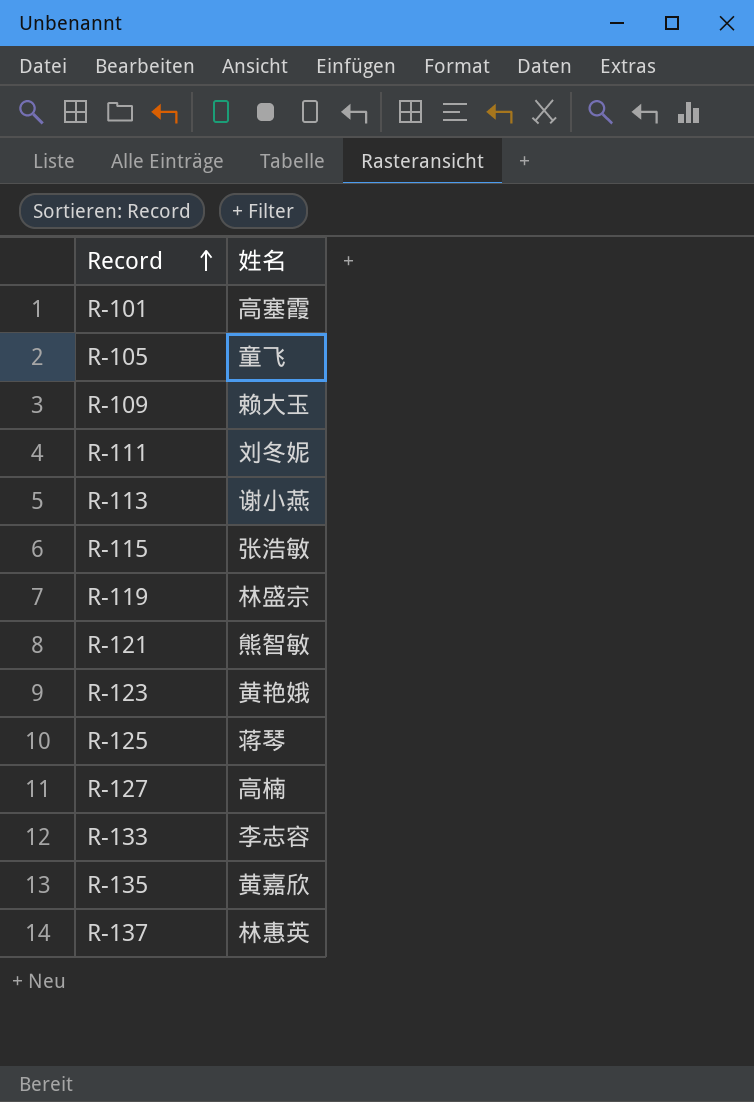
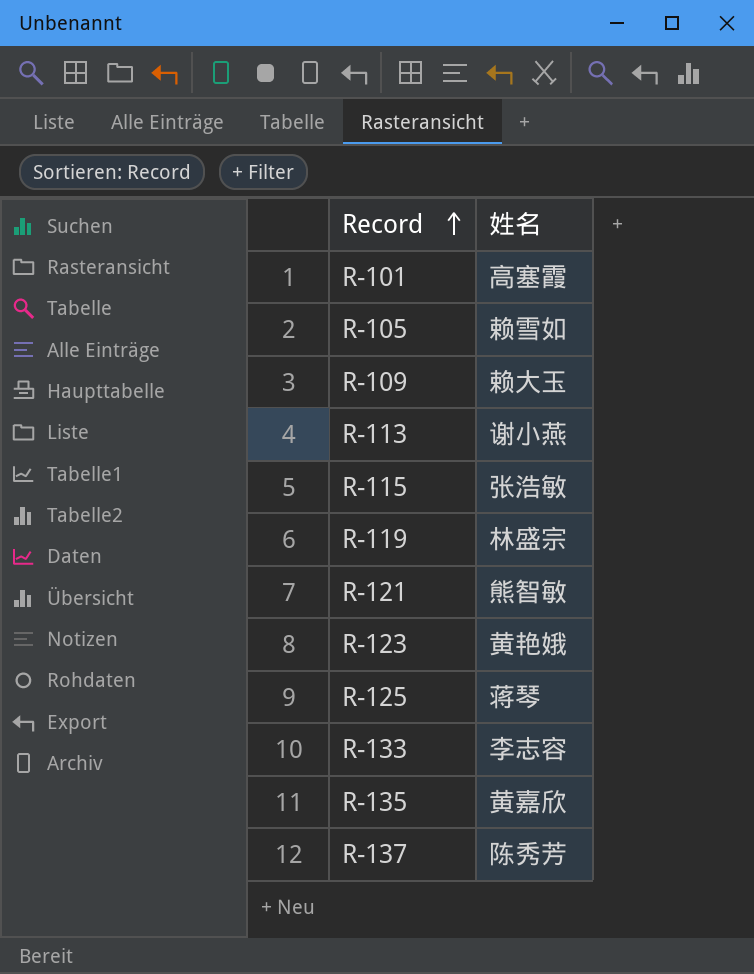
row R-111: 刘冬妮 -> none
row R-127: 高楠 -> none
R-105 | 姓名: 童飞 -> 赖雪如
R-137 | 姓名: 林惠英 -> 陈秀芳

